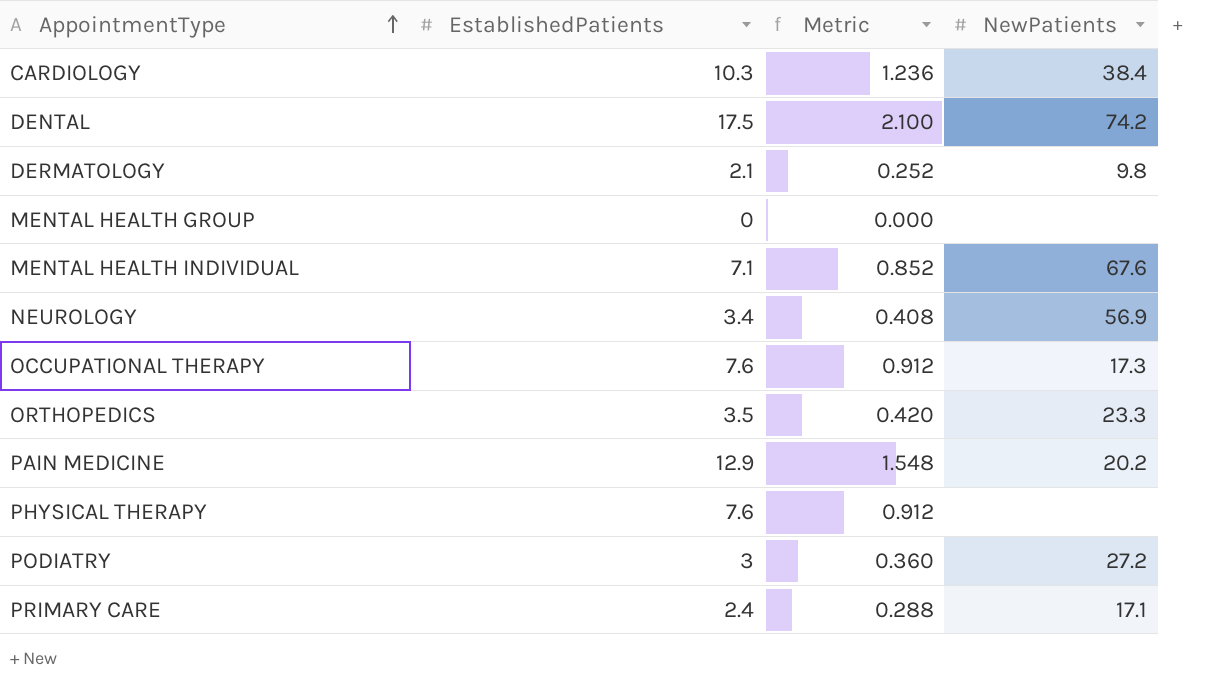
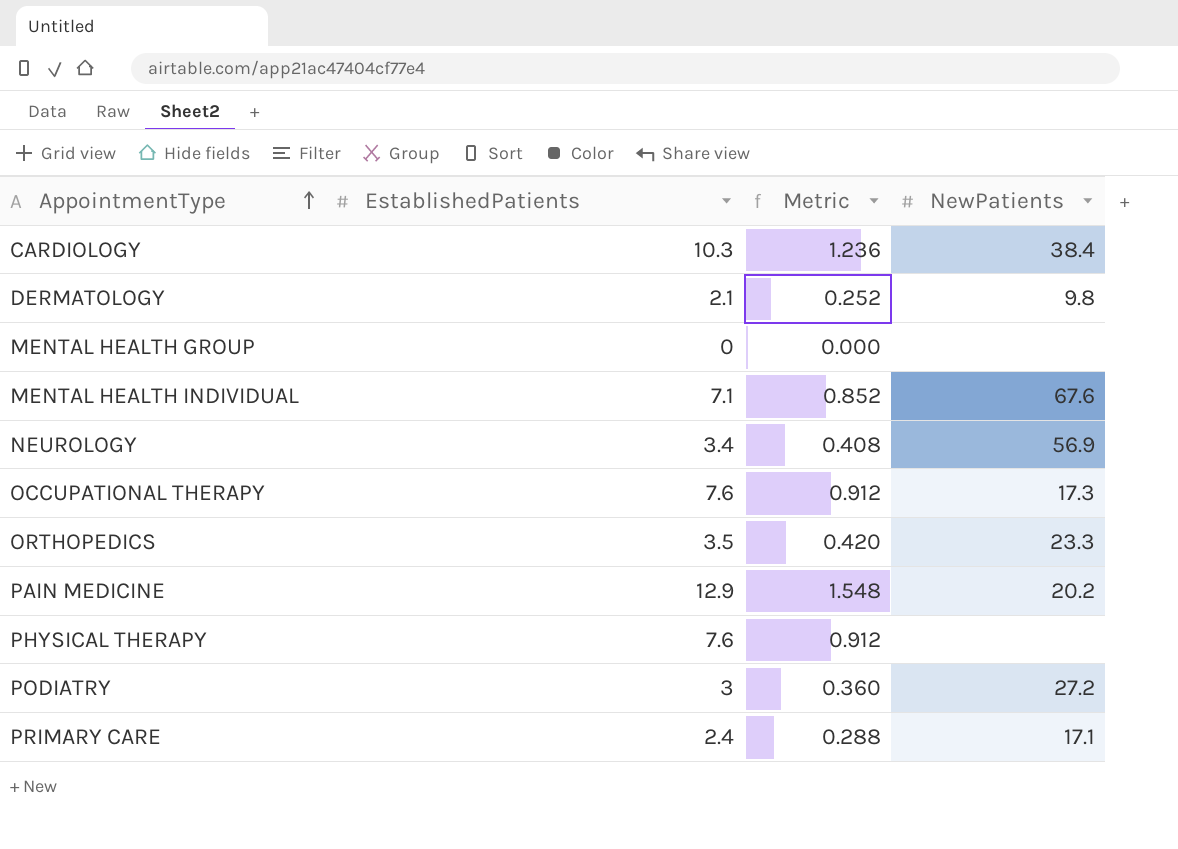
row DENTAL: 17.5 | 2.100 | 74.2 -> none

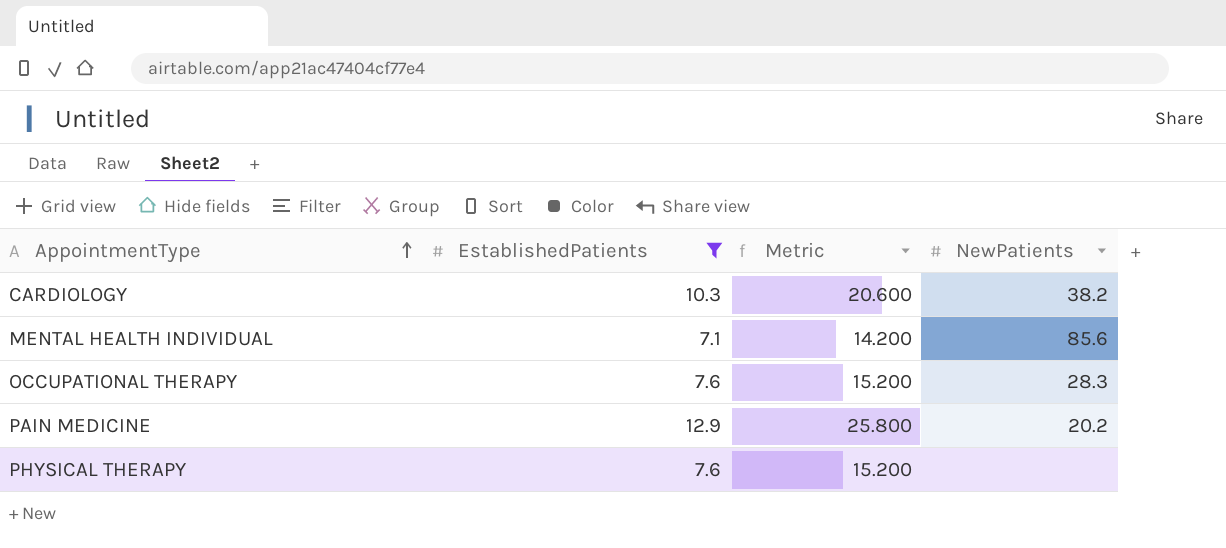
filter: none -> EstablishedPatients >= 7.1
column Metric | formula: [EstablishedPatients] * 0.12 -> [EstablishedPatients] * 2
CARDIOLOGY | NewPatients: 38.4 -> 38.2
MENTAL HEALTH INDIVIDUAL | NewPatients: 67.6 -> 85.6
OCCUPATIONAL THERAPY | NewPatients: 17.3 -> 28.3

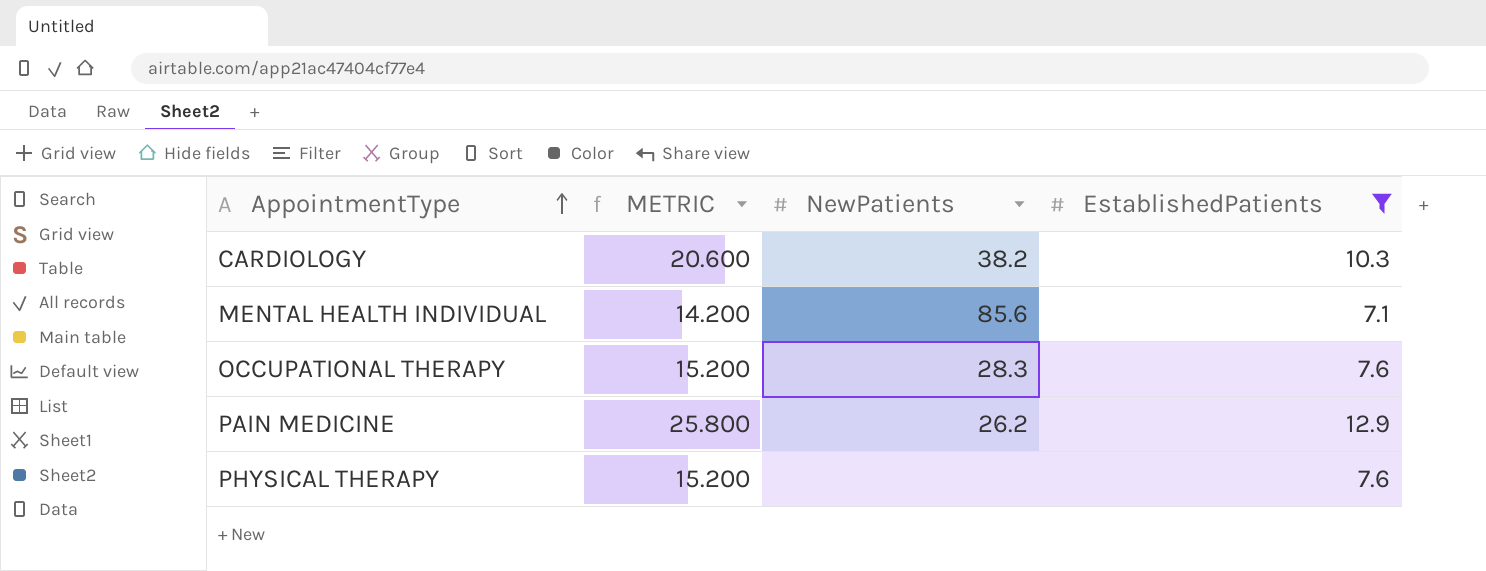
column name: Metric -> METRIC
column EstablishedPatients | position: 2 -> 4
PAIN MEDICINE | NewPatients: 20.2 -> 26.2

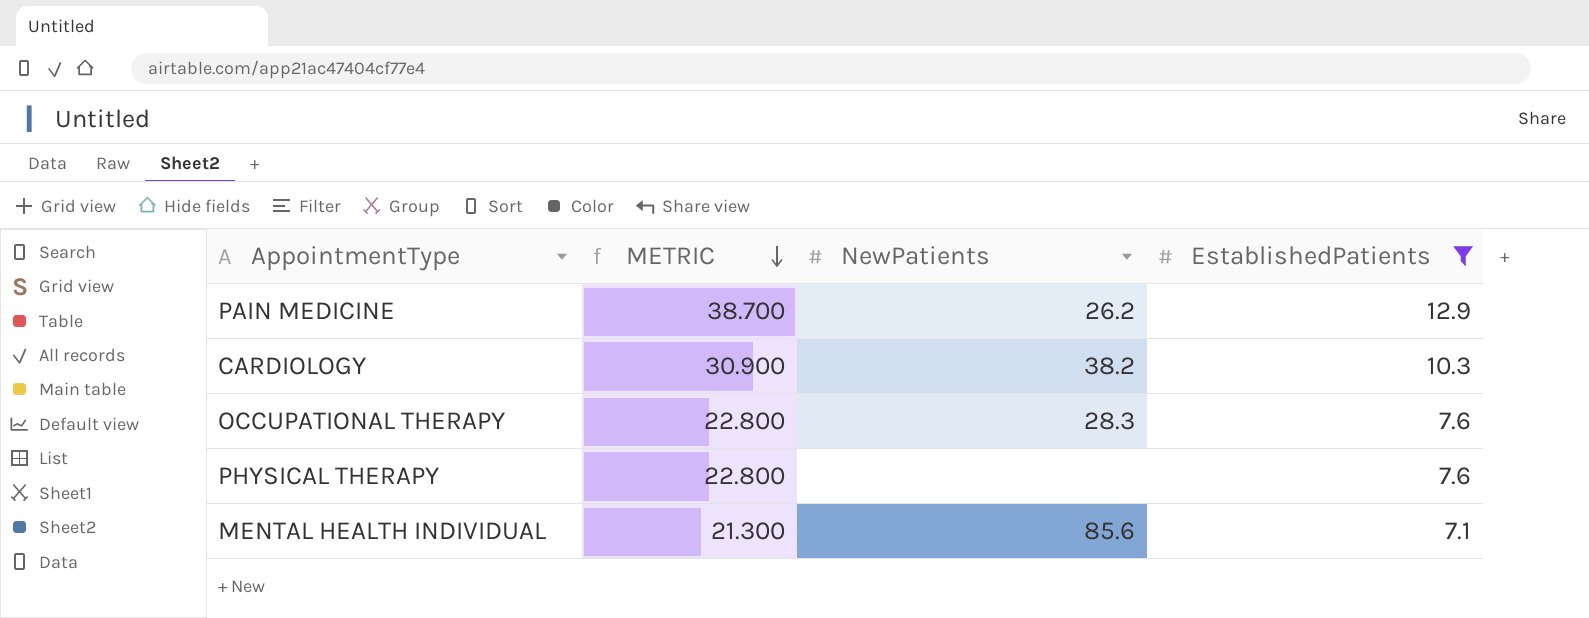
row order: AppointmentType ascending -> METRIC descending
column METRIC | formula: [EstablishedPatients] * 2 -> [EstablishedPatients] * 3

